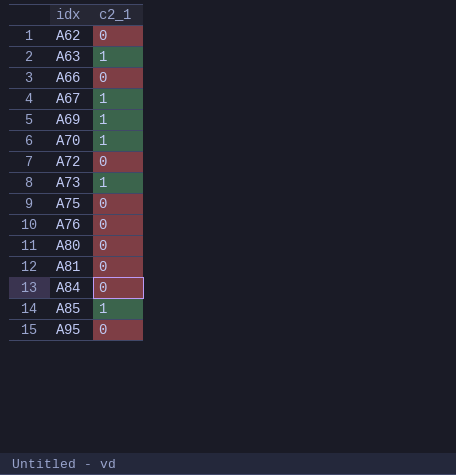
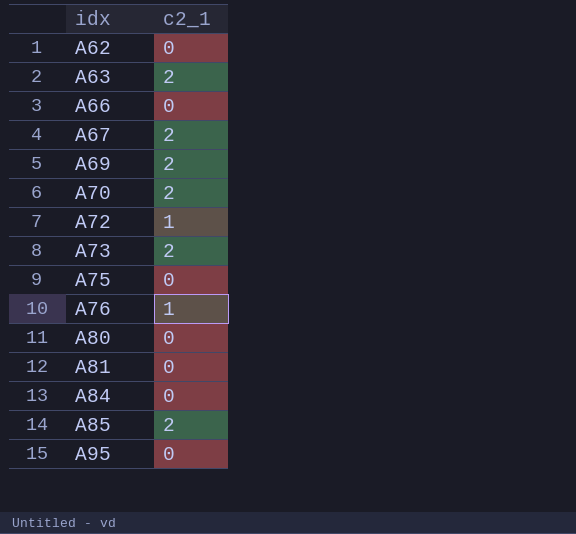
A63 | c2_1: 1 -> 2
A67 | c2_1: 1 -> 2
A69 | c2_1: 1 -> 2
A70 | c2_1: 1 -> 2
A72 | c2_1: 0 -> 1
A73 | c2_1: 1 -> 2
A76 | c2_1: 0 -> 1
A85 | c2_1: 1 -> 2

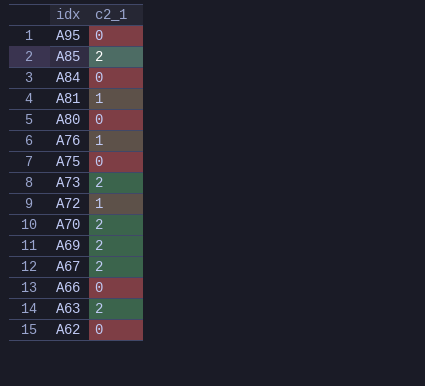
row order: idx ascending -> idx descending
A81 | c2_1: 0 -> 1

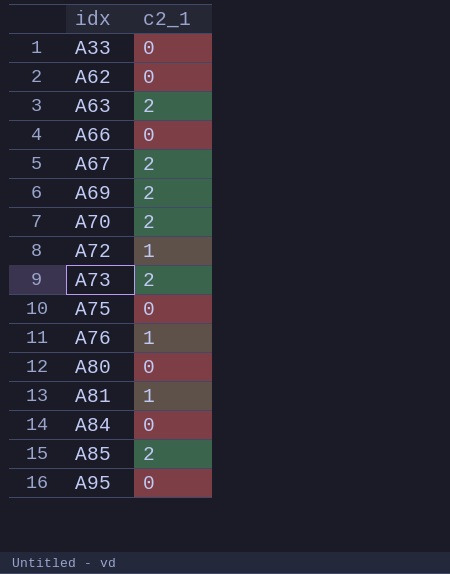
row order: idx descending -> idx ascending
row A33: none -> 0

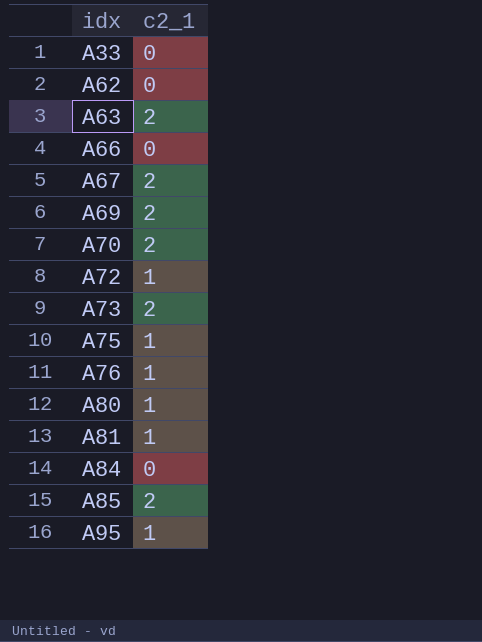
A75 | c2_1: 0 -> 1
A80 | c2_1: 0 -> 1
A95 | c2_1: 0 -> 1

